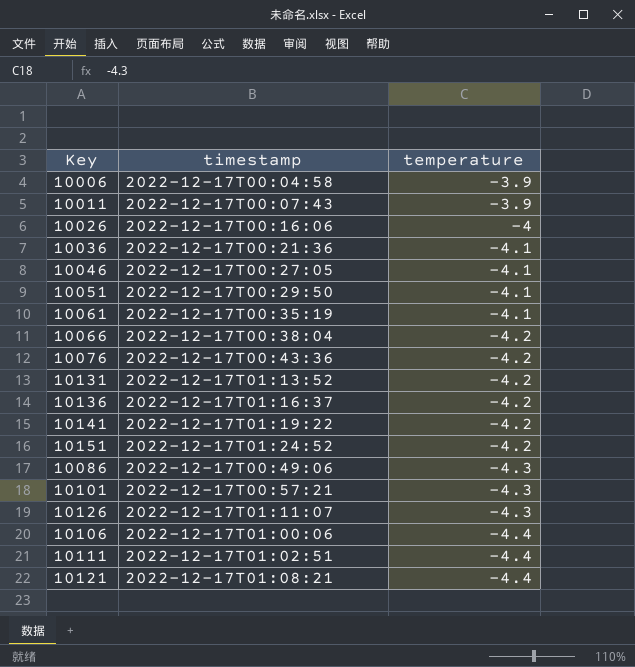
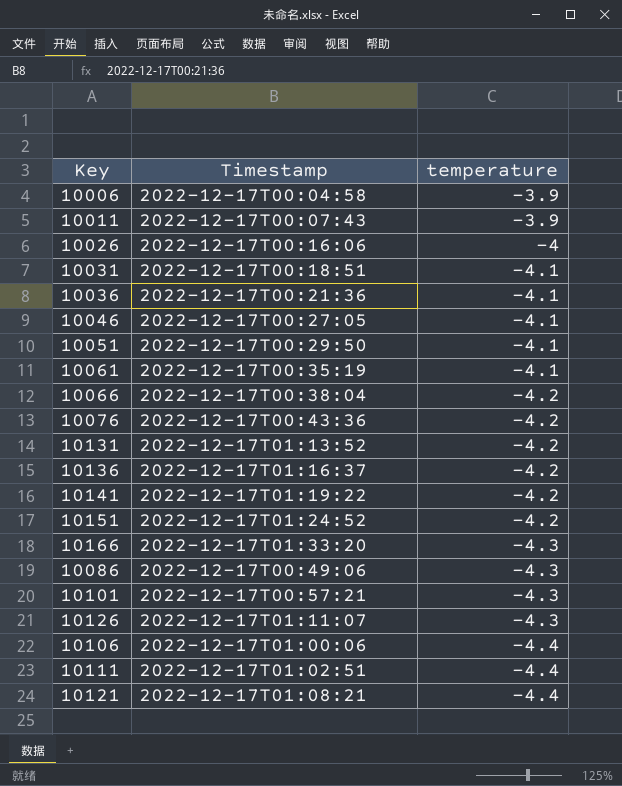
column name: timestamp -> Timestamp
row 10031: none -> 2022-12-17T00:18:51 | -4.1
row 10166: none -> 2022-12-17T01:33:20 | -4.3

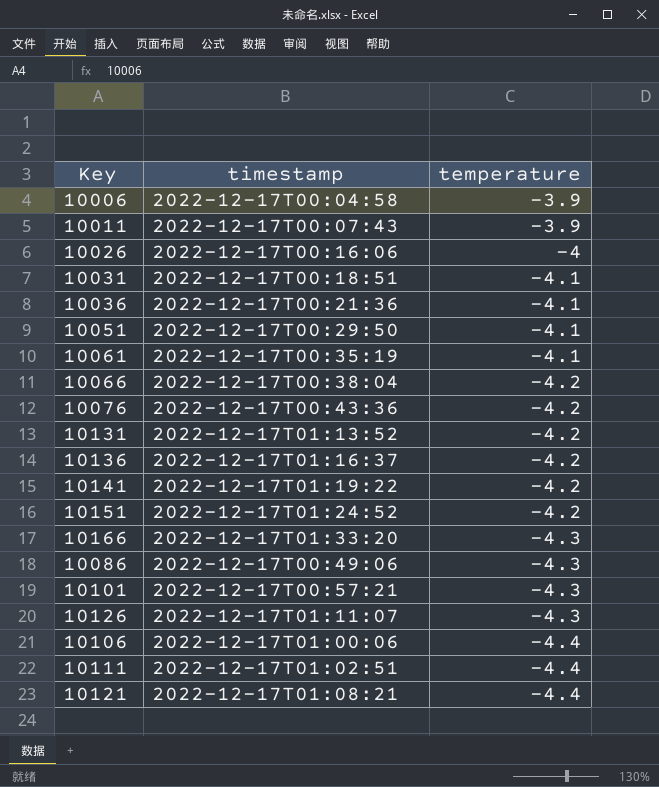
column name: Timestamp -> timestamp
row 10046: 2022-12-17T00:27:05 | -4.1 -> none

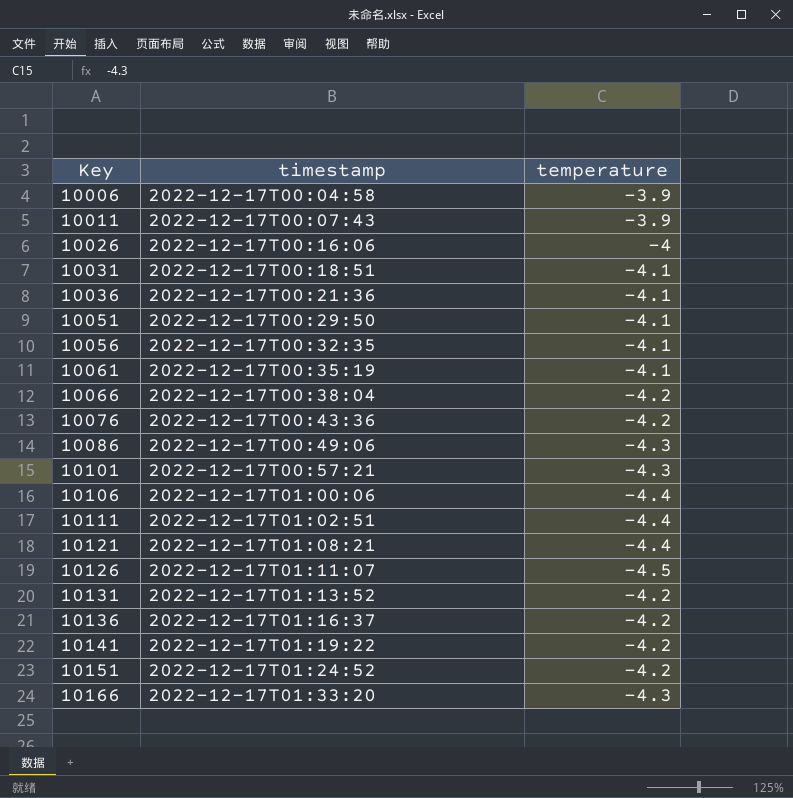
row order: temperature descending -> Key ascending
row 10056: none -> 2022-12-17T00:32:35 | -4.1
10126 | temperature: -4.3 -> -4.5

